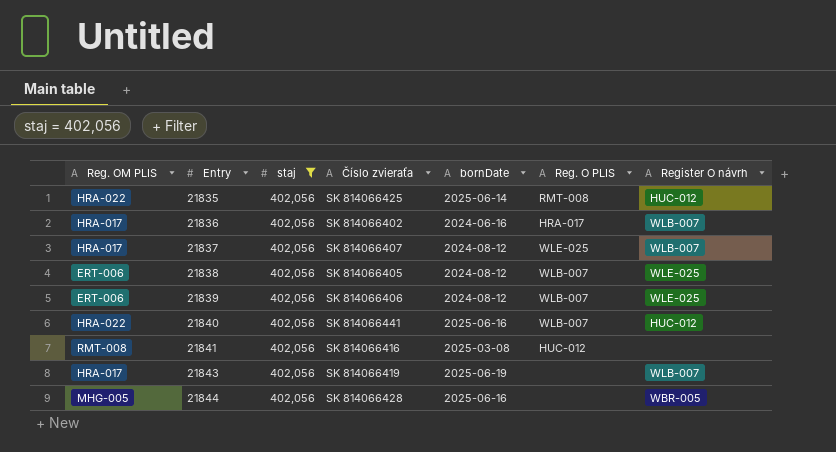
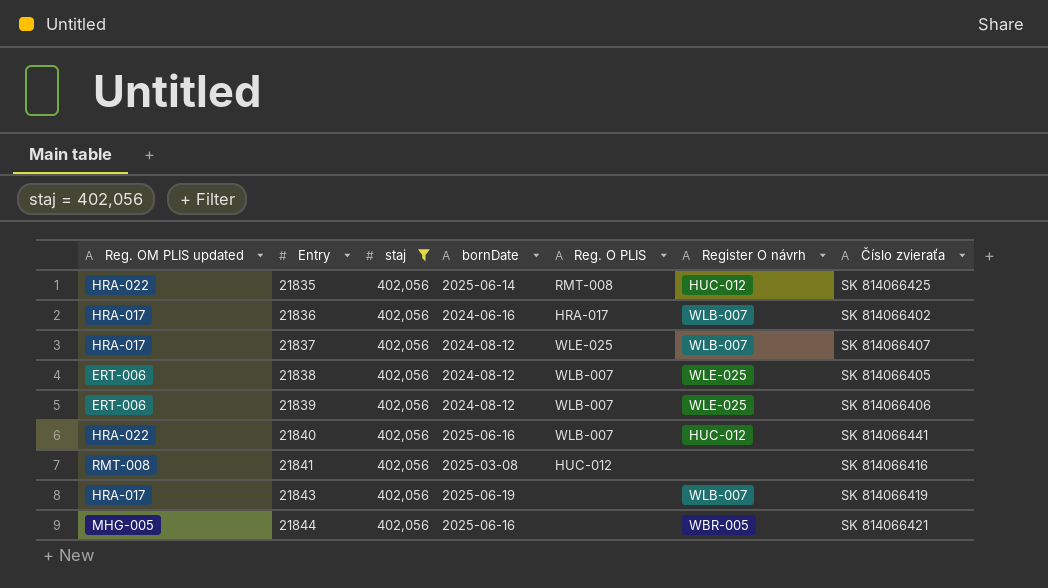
column name: Reg. OM PLIS -> Reg. OM PLIS updated
column Číslo zvieraťa | position: 4 -> 7
21844 | Číslo zvieraťa: SK 814066428 -> SK 814066421

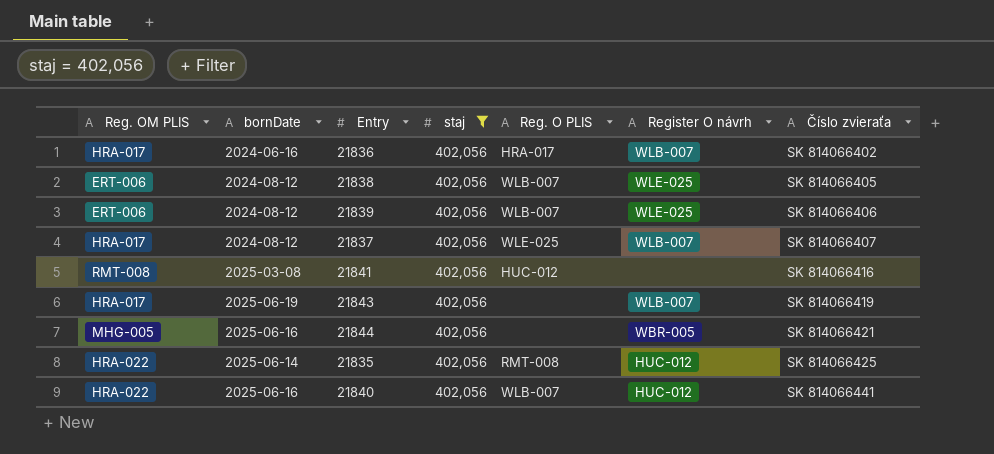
row order: Entry ascending -> Číslo zvieraťa ascending
column name: Reg. OM PLIS updated -> Reg. OM PLIS
column bornDate | position: 4 -> 2

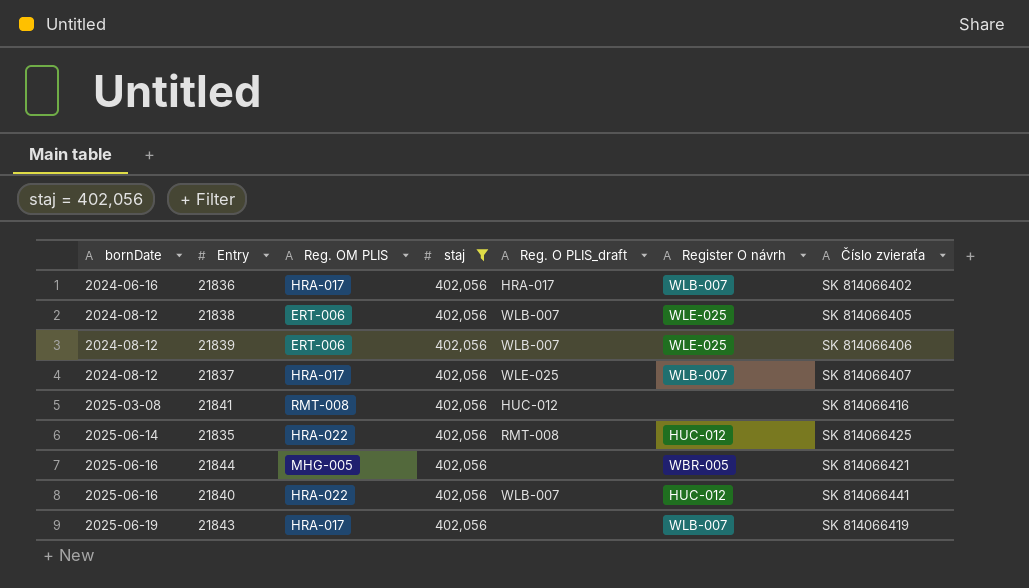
row order: Číslo zvieraťa ascending -> bornDate ascending
column Reg. OM PLIS | position: 1 -> 3
column name: Reg. O PLIS -> Reg. O PLIS_draft

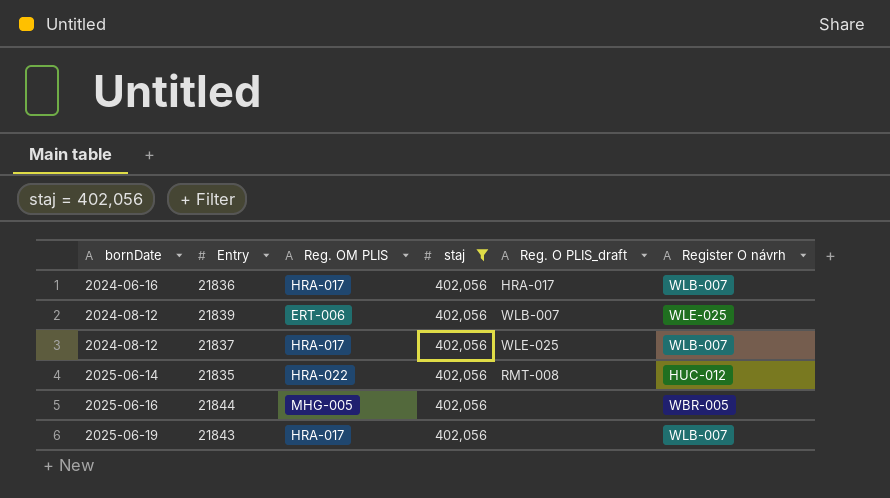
column Číslo zvieraťa | position: 7 -> none
row 21838: 2024-08-12 | ERT-006 | 402,056 | WLB-007 | WLE-025 | SK 814066405 -> none
row 21841: 2025-03-08 | RMT-008 | 402,056 | HUC-012 | none | SK 814066416 -> none
row 21840: 2025-06-16 | HRA-022 | 402,056 | WLB-007 | HUC-012 | SK 814066441 -> none

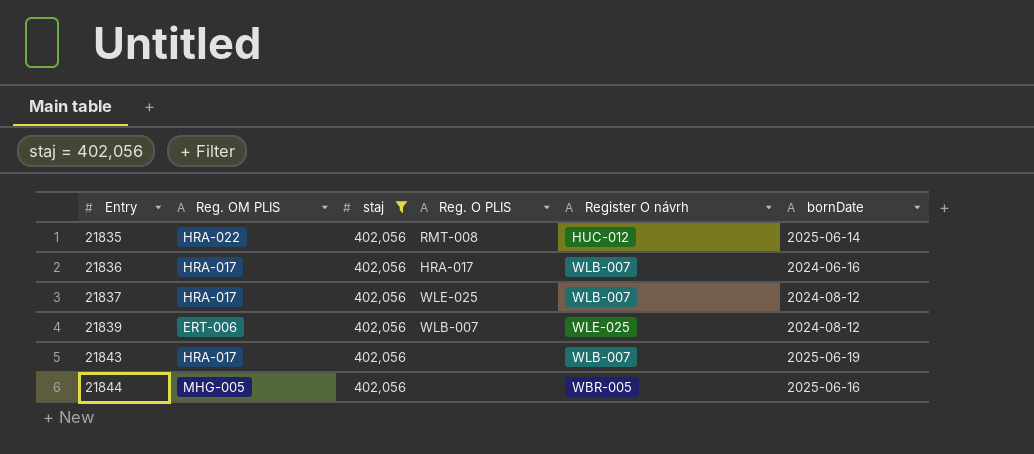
row order: bornDate ascending -> Entry ascending
column name: Reg. O PLIS_draft -> Reg. O PLIS
column bornDate | position: 1 -> 6

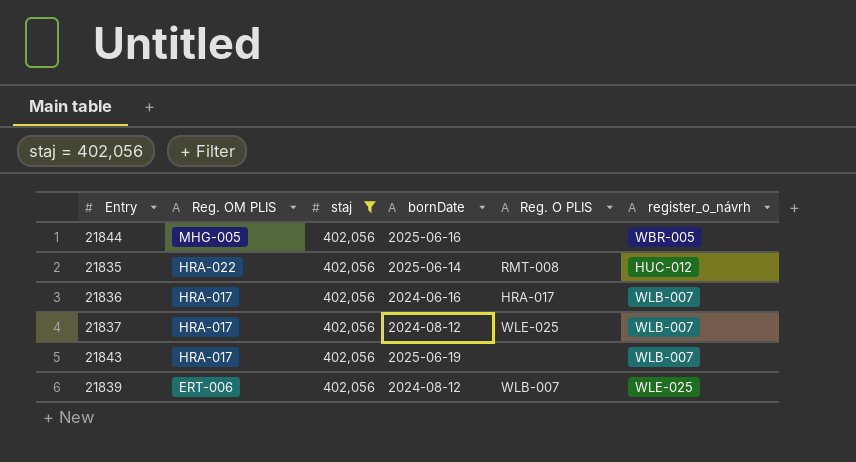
row order: Entry ascending -> Reg. OM PLIS descending
column bornDate | position: 6 -> 4
column name: Register O návrh -> register_o_návrh

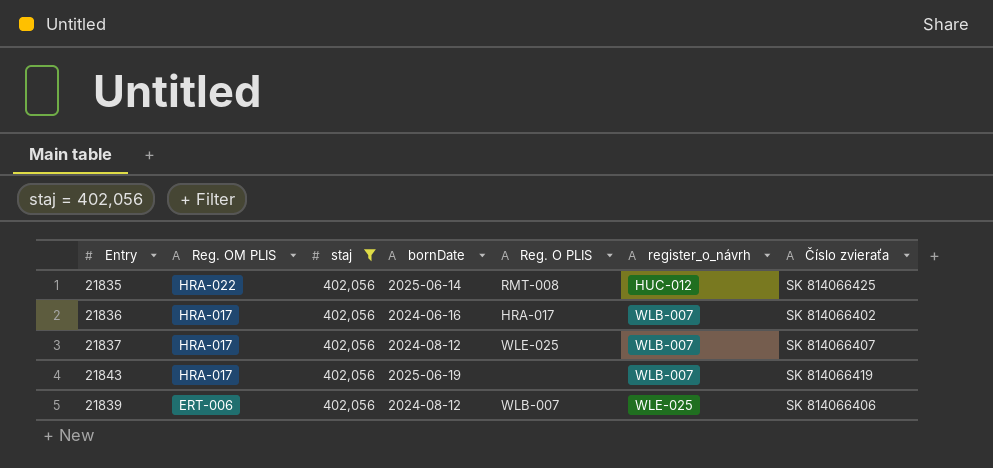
column Číslo zvieraťa | position: none -> 7
row 21844: MHG-005 | 402,056 | 2025-06-16 | none | WBR-005 -> none

